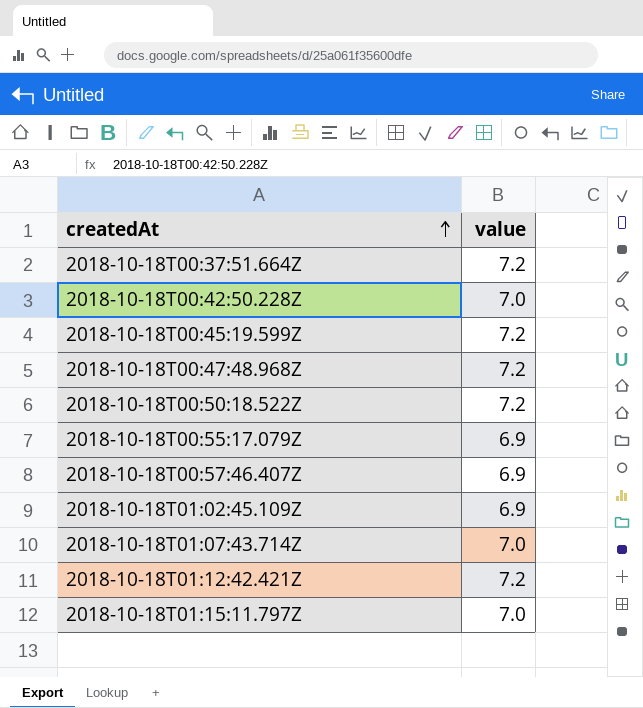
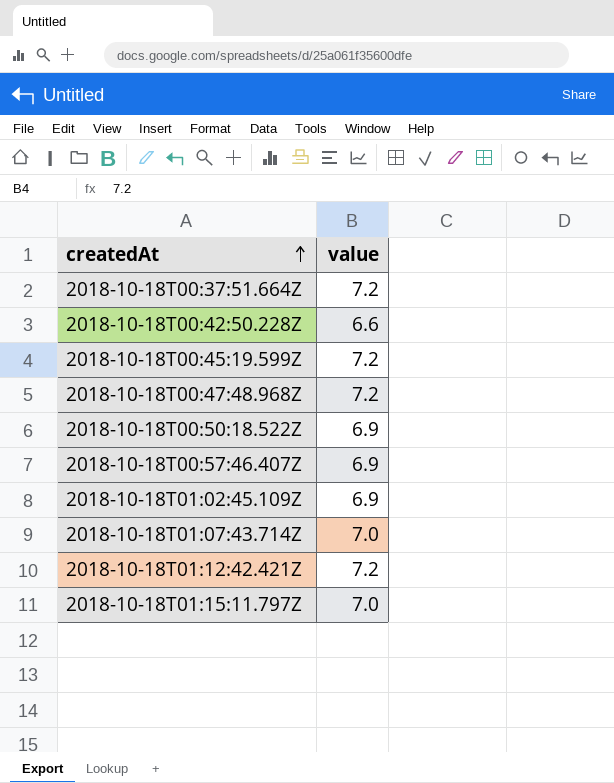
row 2018-10-18T00:55:17.079Z: 6.9 -> none
2018-10-18T00:42:50.228Z | value: 7.0 -> 6.6
2018-10-18T00:50:18.522Z | value: 7.2 -> 6.9

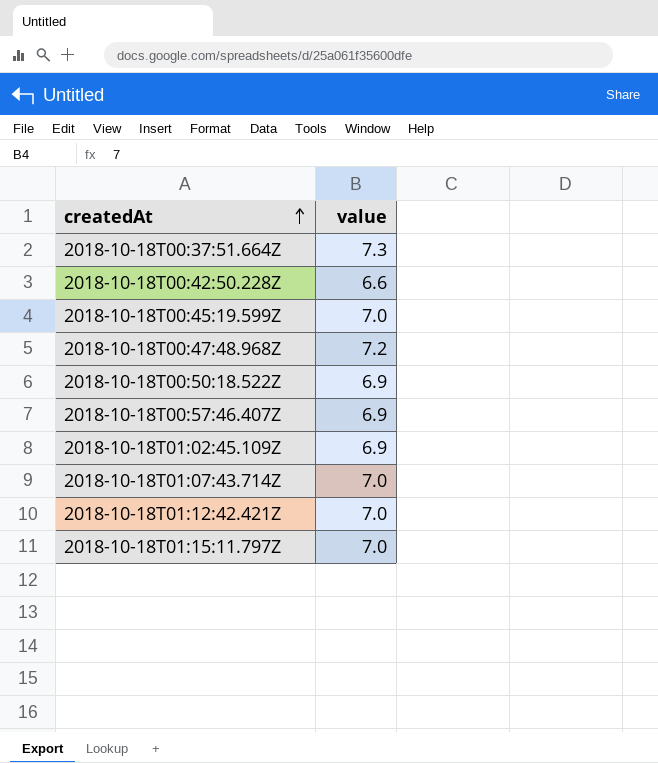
2018-10-18T00:37:51.664Z | value: 7.2 -> 7.3
2018-10-18T00:45:19.599Z | value: 7.2 -> 7.0
2018-10-18T01:12:42.421Z | value: 7.2 -> 7.0

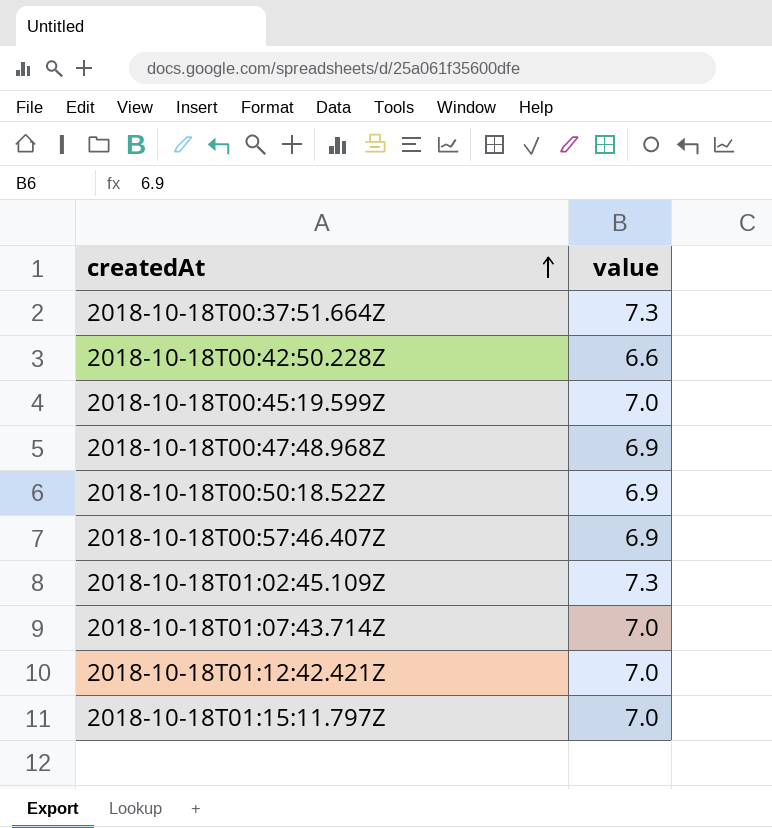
2018-10-18T00:47:48.968Z | value: 7.2 -> 6.9
2018-10-18T01:02:45.109Z | value: 6.9 -> 7.3

